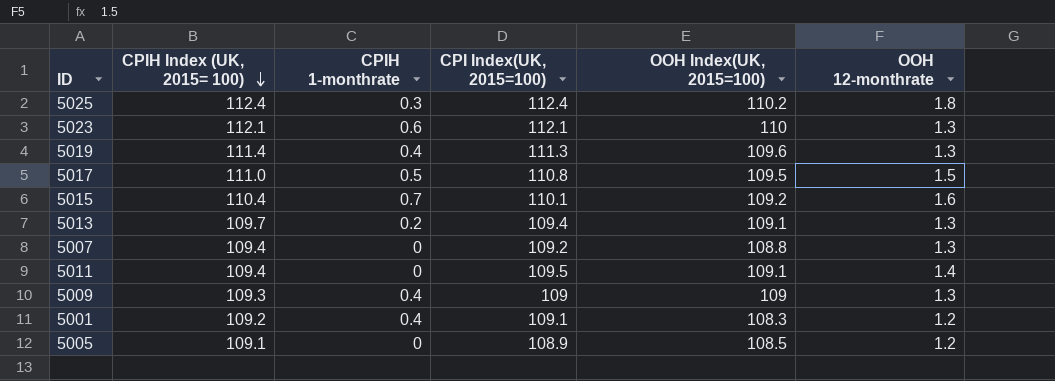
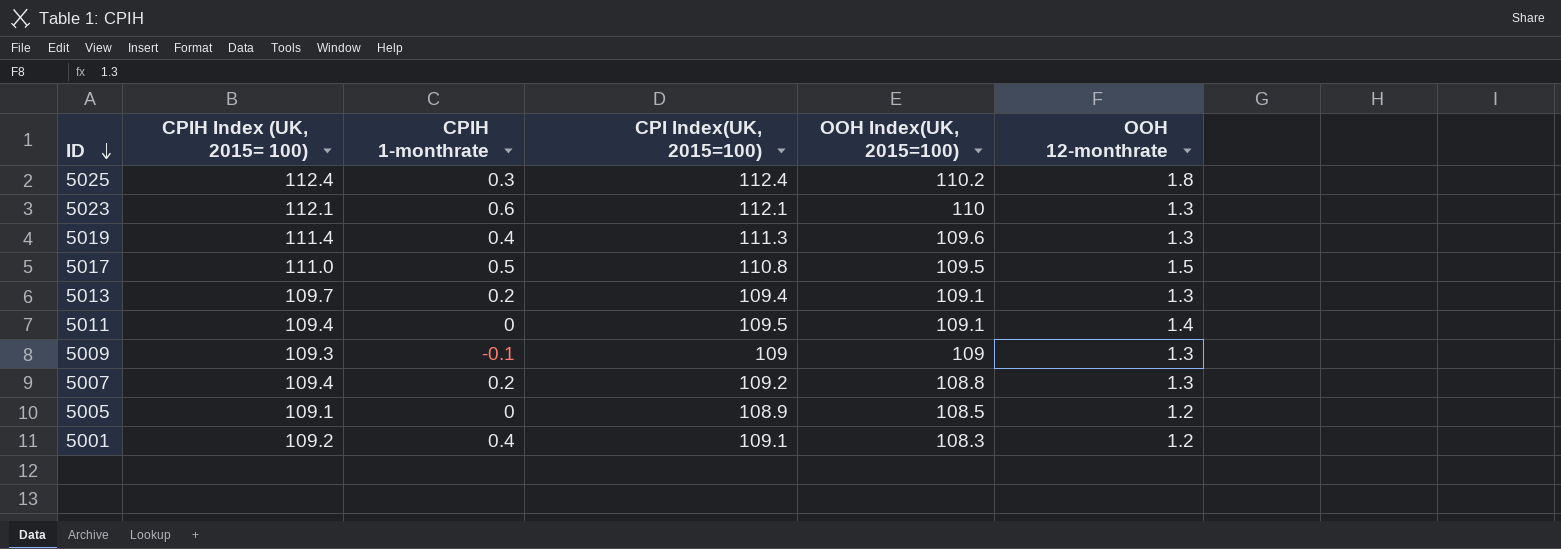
row order: CPIH Index (UK, 2015= 100) descending -> ID descending
row 5015: 110.4 | 0.7 | 110.1 | 109.2 | 1.6 -> none
5009 | CPIH 1-monthrate: 0.4 -> -0.1
5007 | CPIH 1-monthrate: 0 -> 0.2

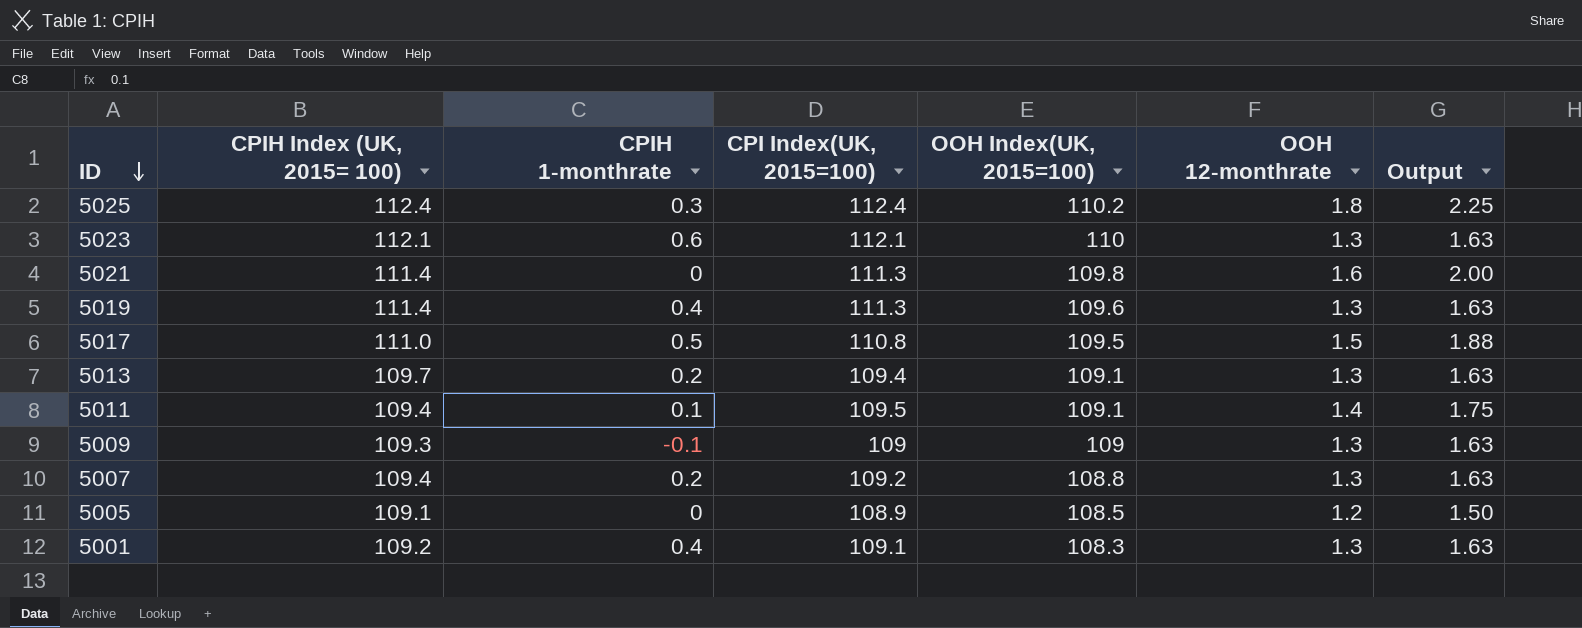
column Output | formula: none -> [OOH 12-monthrate] * 1.25
row 5021: none -> 111.4 | 0 | 111.3 | 109.8 | 1.6 | 2.00
5011 | CPIH 1-monthrate: 0 -> 0.1
5001 | OOH 12-monthrate: 1.2 -> 1.3

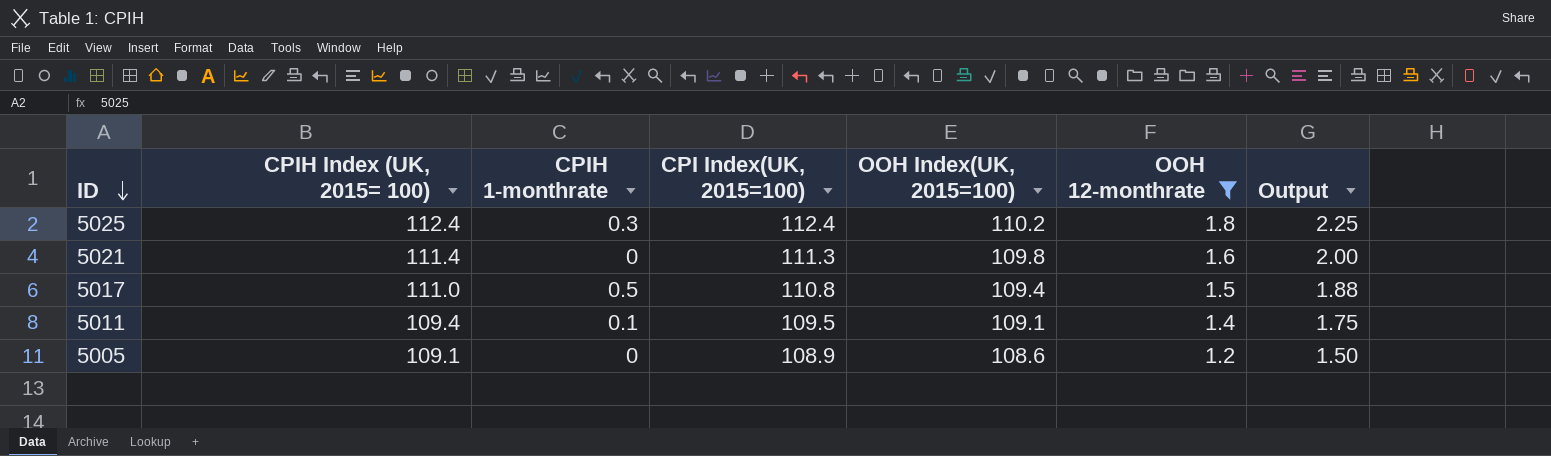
filter: none -> OOH 12-monthrate != 1.3
5017 | OOH Index(UK, 2015=100): 109.5 -> 109.4
5005 | OOH Index(UK, 2015=100): 108.5 -> 108.6

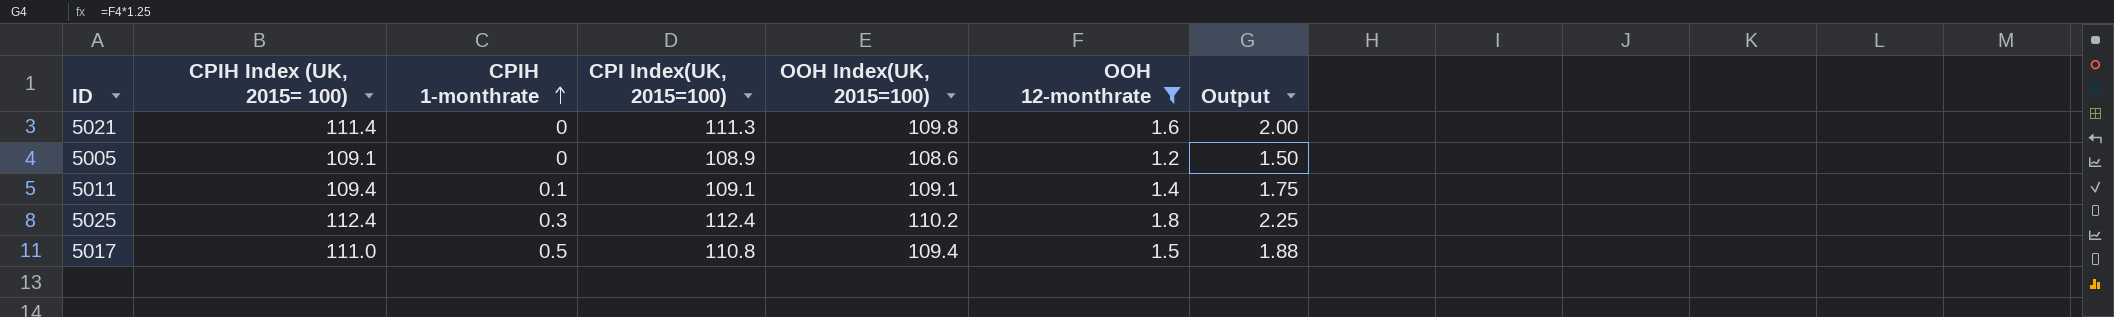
row order: ID descending -> CPIH 1-monthrate ascending
5011 | CPI Index(UK, 2015=100): 109.5 -> 109.1

